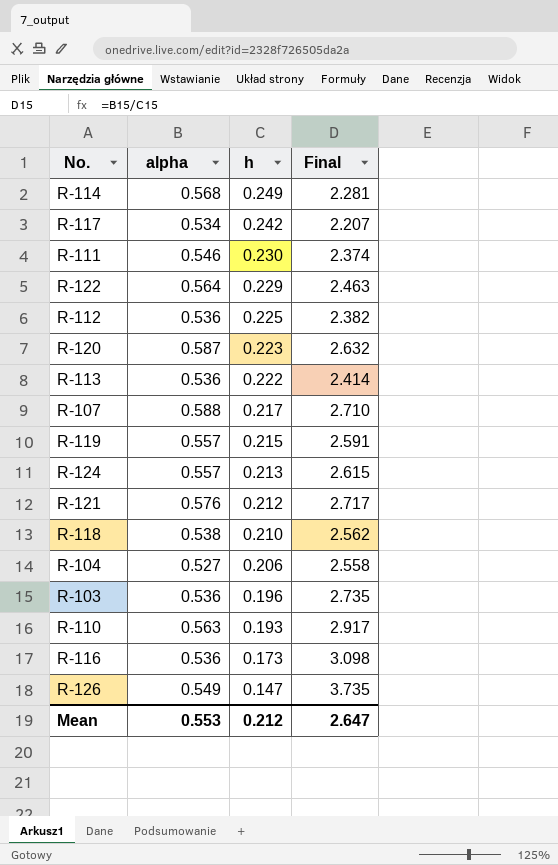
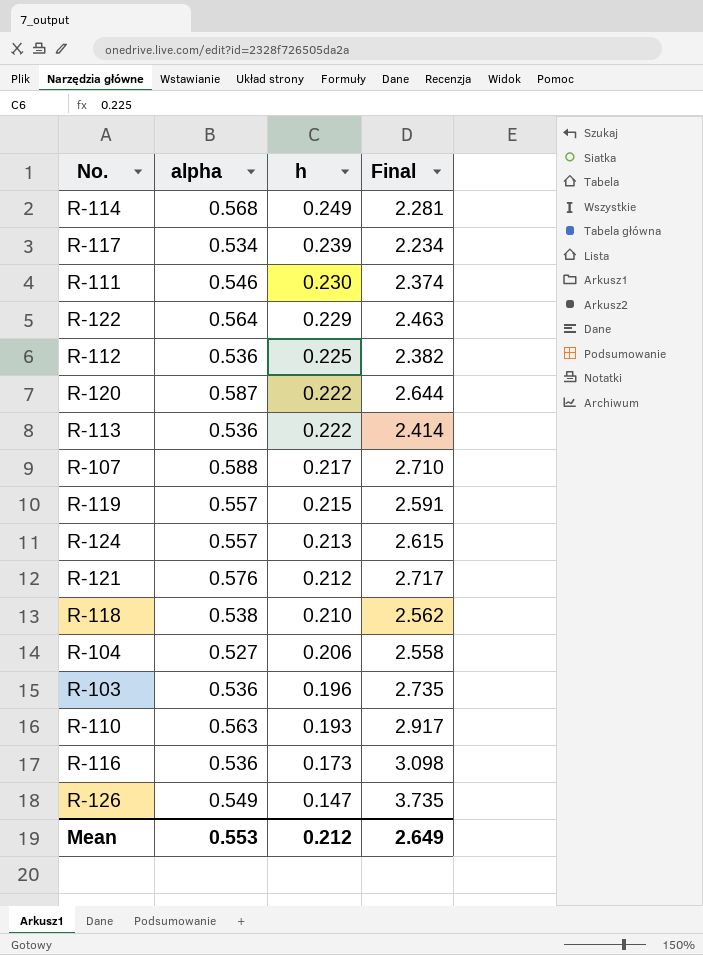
R-117 | h: 0.242 -> 0.239
R-117 | Final: 2.207 -> 2.234
R-120 | h: 0.223 -> 0.222
R-120 | Final: 2.632 -> 2.644
Mean | Final: 2.647 -> 2.649

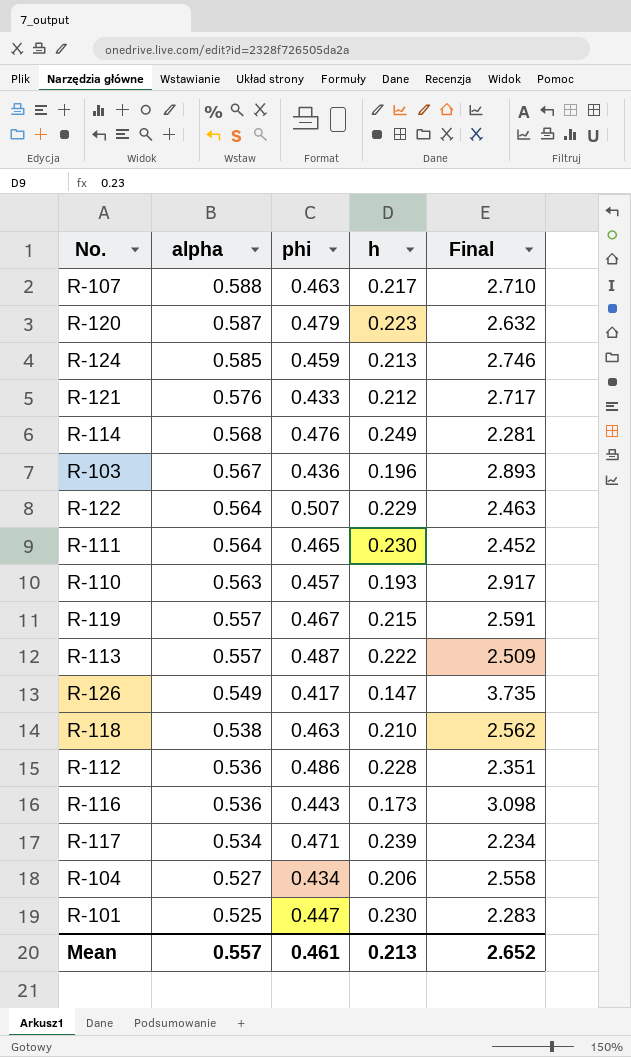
row order: h descending -> alpha descending
column phi | position: none -> 3
R-120 | h: 0.222 -> 0.223
R-120 | Final: 2.644 -> 2.632
R-124 | alpha: 0.557 -> 0.585
R-124 | Final: 2.615 -> 2.746
R-103 | alpha: 0.536 -> 0.567
R-103 | Final: 2.735 -> 2.893
R-111 | alpha: 0.546 -> 0.564
R-111 | Final: 2.374 -> 2.452
R-113 | alpha: 0.536 -> 0.557
R-113 | Final: 2.414 -> 2.509
R-112 | h: 0.225 -> 0.228
R-112 | Final: 2.382 -> 2.351
row R-101: none -> 0.525 | 0.447 | 0.230 | 2.283
Mean | alpha: 0.553 -> 0.557
Mean | h: 0.212 -> 0.213
Mean | Final: 2.649 -> 2.652

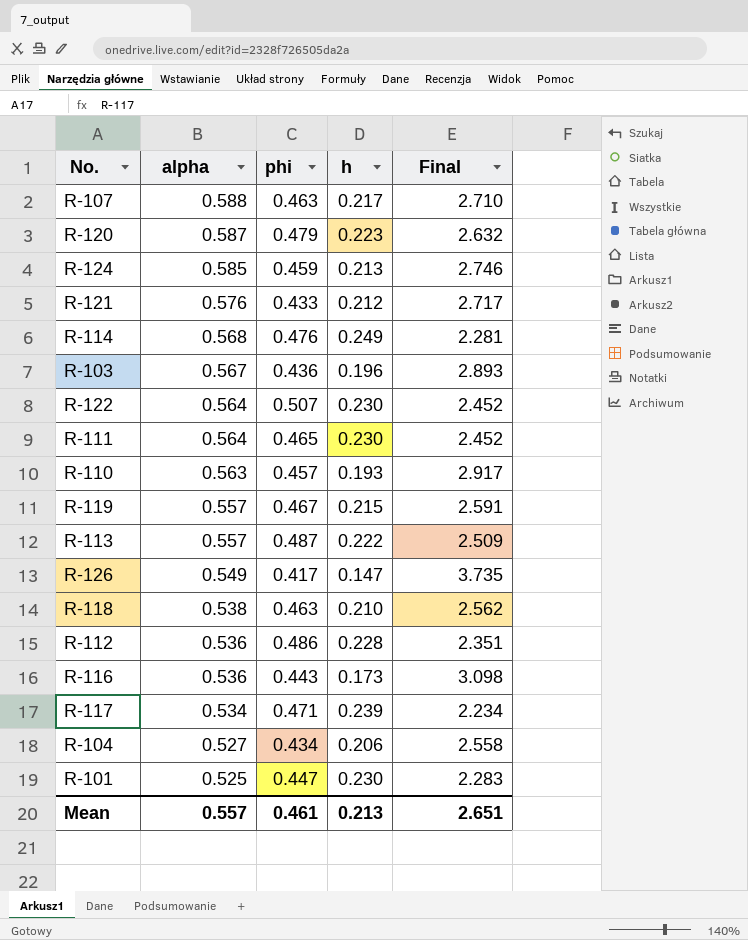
R-122 | h: 0.229 -> 0.230
R-122 | Final: 2.463 -> 2.452
Mean | Final: 2.652 -> 2.651

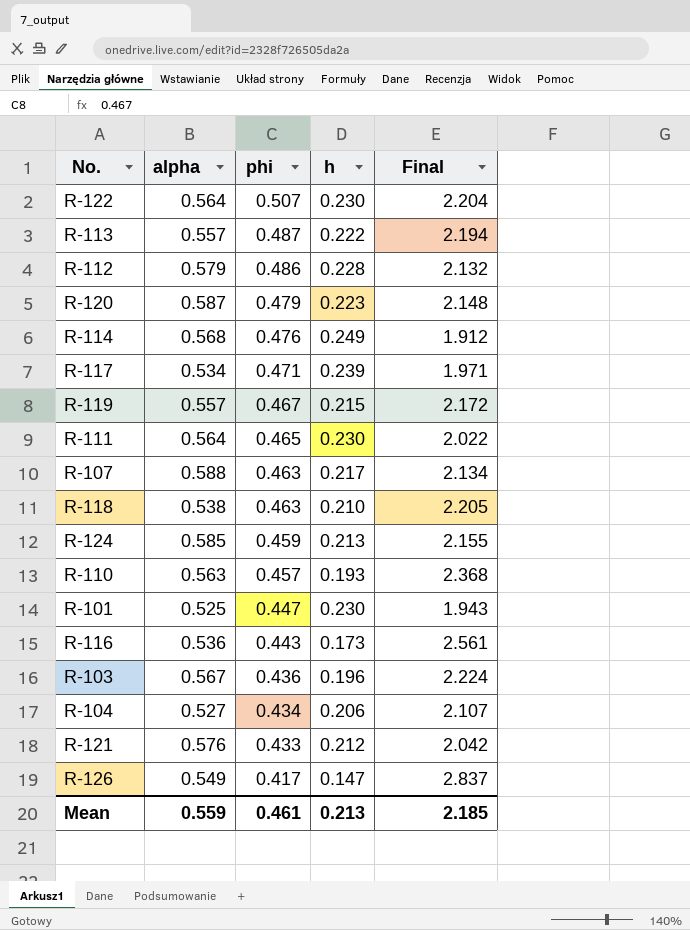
row order: alpha descending -> phi descending
column Final | formula: [alpha] / [h] -> [phi] / [h]
R-112 | alpha: 0.536 -> 0.579
Mean | alpha: 0.557 -> 0.559
Mean | Final: 2.651 -> 2.185

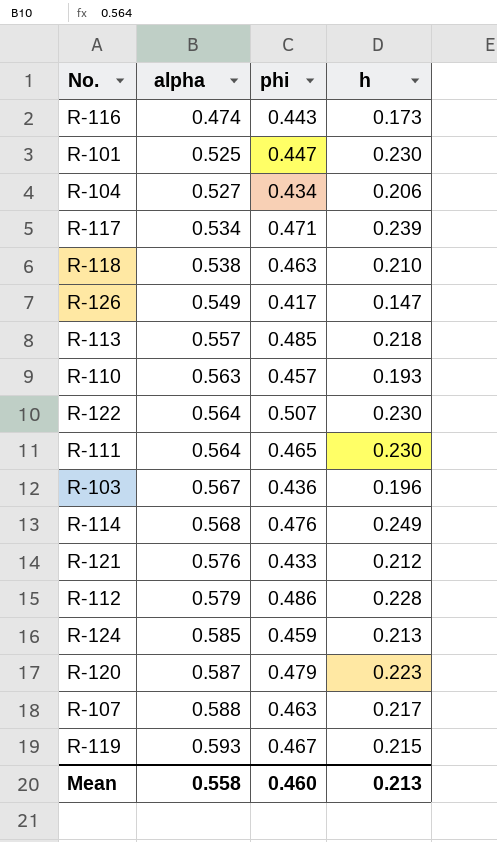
row order: phi descending -> alpha ascending
column Final | formula: [phi] / [h] -> none
R-116 | alpha: 0.536 -> 0.474
R-113 | phi: 0.487 -> 0.485
R-113 | h: 0.222 -> 0.218
R-119 | alpha: 0.557 -> 0.593
Mean | alpha: 0.559 -> 0.558
Mean | phi: 0.461 -> 0.460

